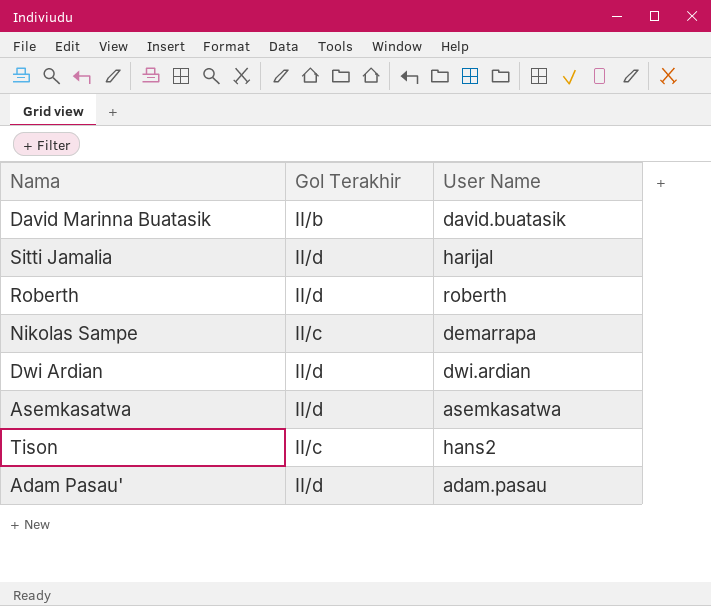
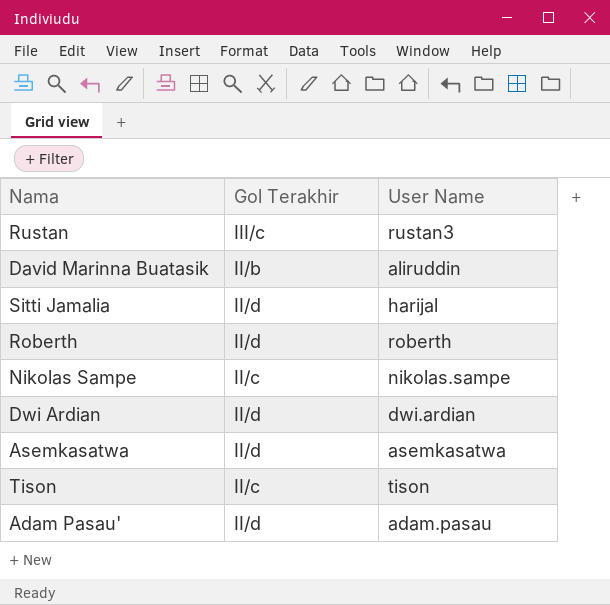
row Rustan: none -> III/c | rustan3
David Marinna Buatasik | User Name: david.buatasik -> aliruddin
Nikolas Sampe | User Name: demarrapa -> nikolas.sampe
Tison | User Name: hans2 -> tison

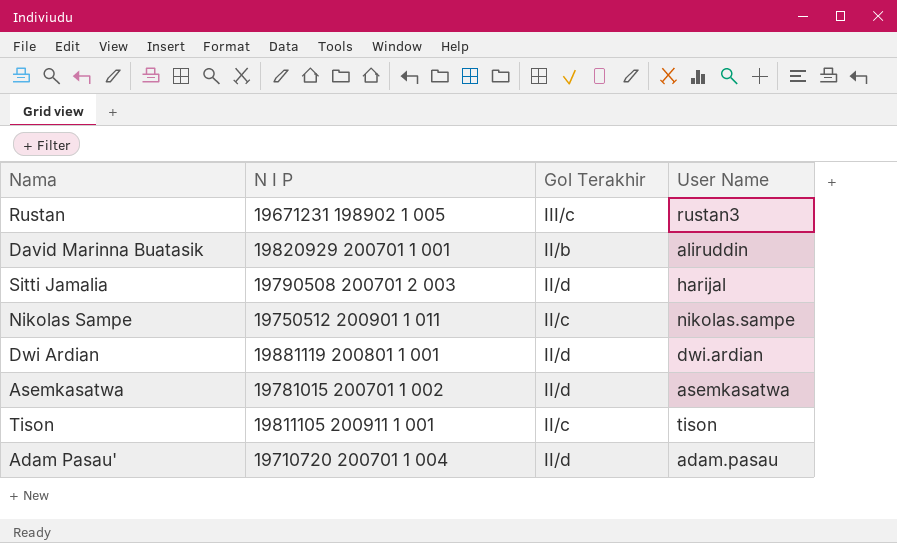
column N I P | position: none -> 2
row Roberth: II/d | roberth -> none

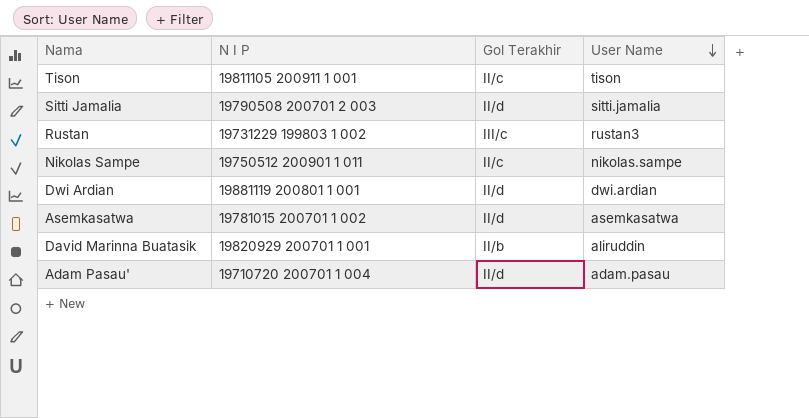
row order: none -> User Name descending
Sitti Jamalia | User Name: harijal -> sitti.jamalia
Rustan | N I P: 19671231 198902 1 005 -> 19731229 199803 1 002

